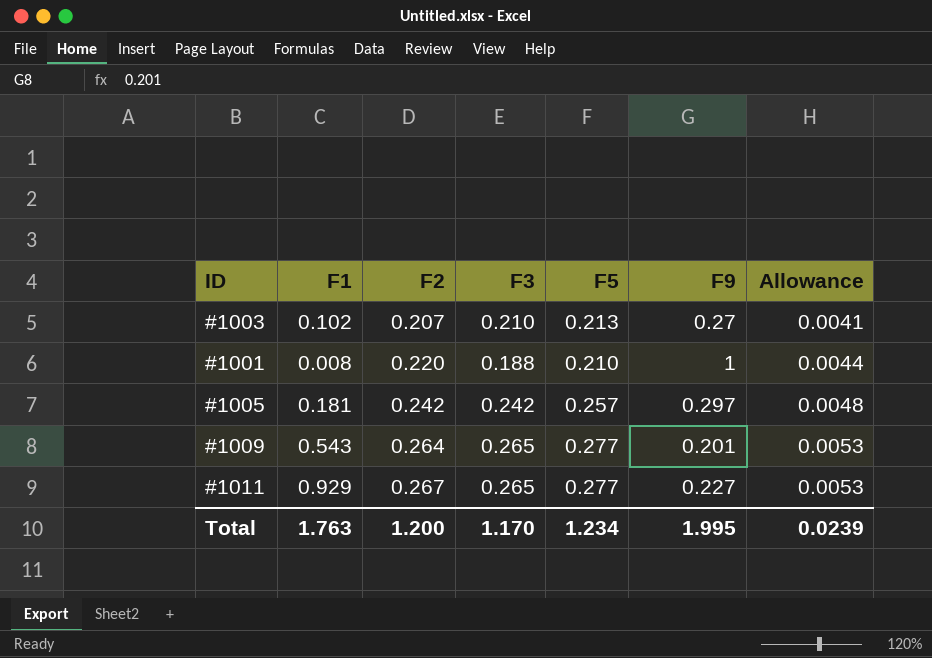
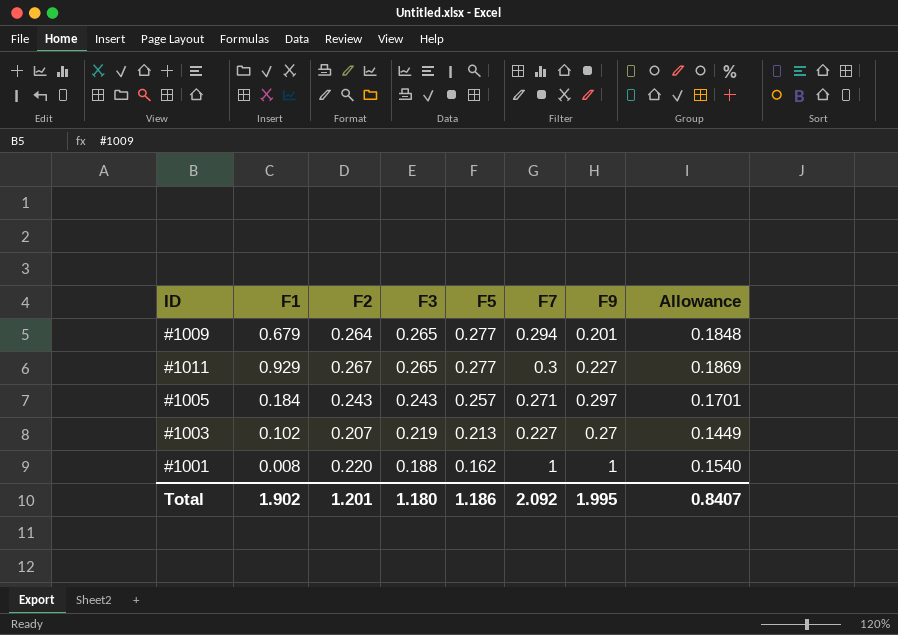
row order: F2 ascending -> F3 descending
column F7 | position: none -> 6
column Allowance | formula: [F2] * 0.02 -> [F2] * 0.7
#1009 | F1: 0.543 -> 0.679
#1005 | F1: 0.181 -> 0.184
#1005 | F2: 0.242 -> 0.243
#1005 | F3: 0.242 -> 0.243
#1003 | F3: 0.210 -> 0.219
#1001 | F5: 0.210 -> 0.162
Total | F1: 1.763 -> 1.902
Total | F2: 1.200 -> 1.201
Total | F3: 1.170 -> 1.180
Total | F5: 1.234 -> 1.186
Total | Allowance: 0.0239 -> 0.8407

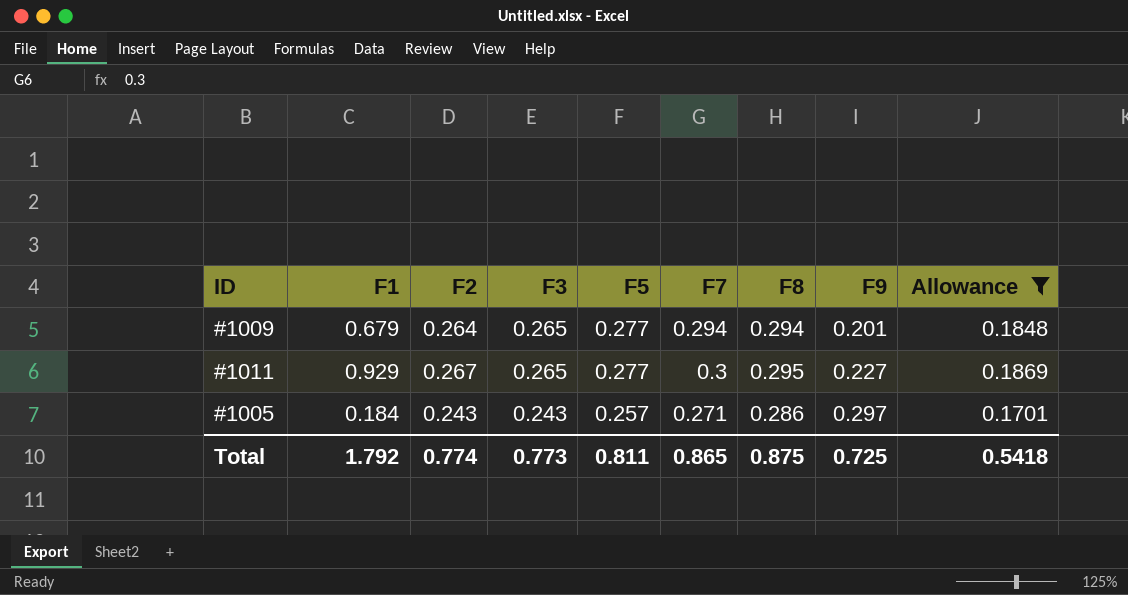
filter: none -> Allowance >= 0.1701
column F8 | position: none -> 7
Total | F1: 1.902 -> 1.792
Total | F2: 1.201 -> 0.774
Total | F3: 1.180 -> 0.773
Total | F5: 1.186 -> 0.811
Total | F7: 2.092 -> 0.865
Total | F9: 1.995 -> 0.725
Total | Allowance: 0.8407 -> 0.5418

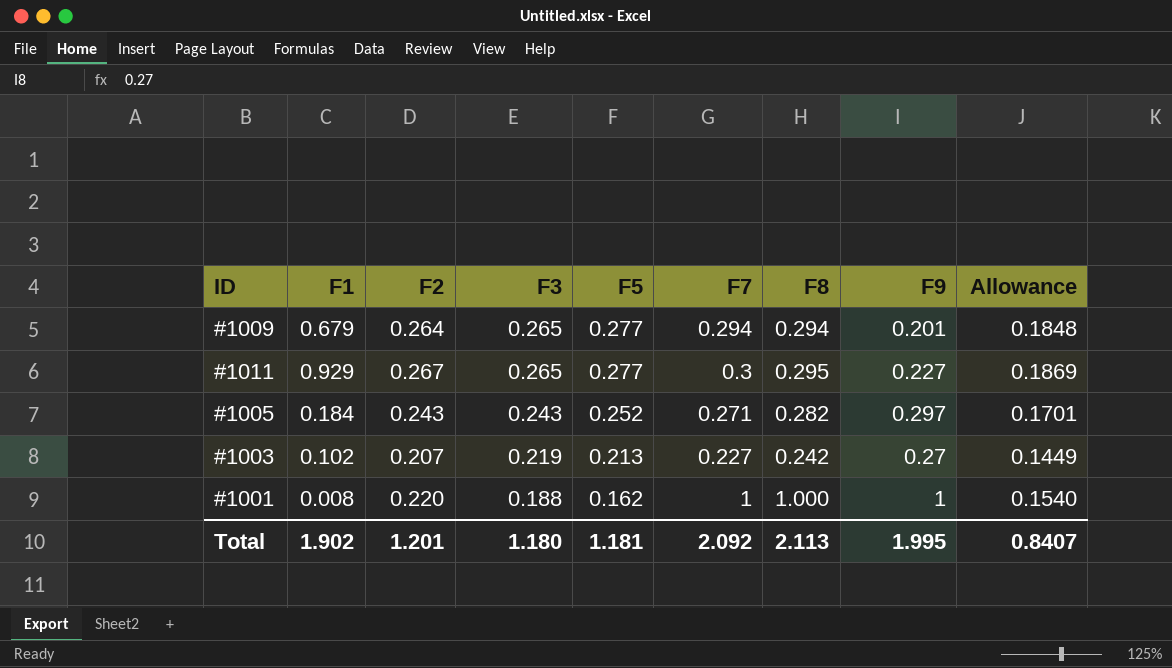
filter: Allowance >= 0.1701 -> none
#1005 | F5: 0.257 -> 0.252
#1005 | F8: 0.286 -> 0.282
Total | F1: 1.792 -> 1.902
Total | F2: 0.774 -> 1.201
Total | F3: 0.773 -> 1.180
Total | F5: 0.811 -> 1.181
Total | F7: 0.865 -> 2.092
Total | F8: 0.875 -> 2.113
Total | F9: 0.725 -> 1.995
Total | Allowance: 0.5418 -> 0.8407

